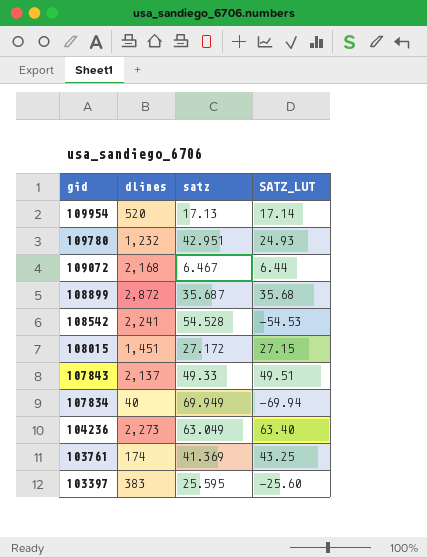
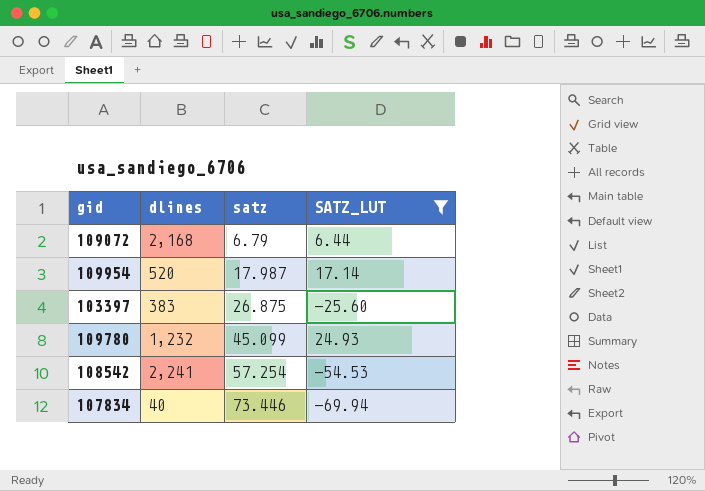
filter: none -> SATZ_LUT <= 24.93
row order: gid descending -> satz ascending
109072 | satz: 6.467 -> 6.79
109954 | satz: 17.13 -> 17.987
103397 | satz: 25.595 -> 26.875
109780 | satz: 42.951 -> 45.099
108542 | satz: 54.528 -> 57.254
107834 | satz: 69.949 -> 73.446

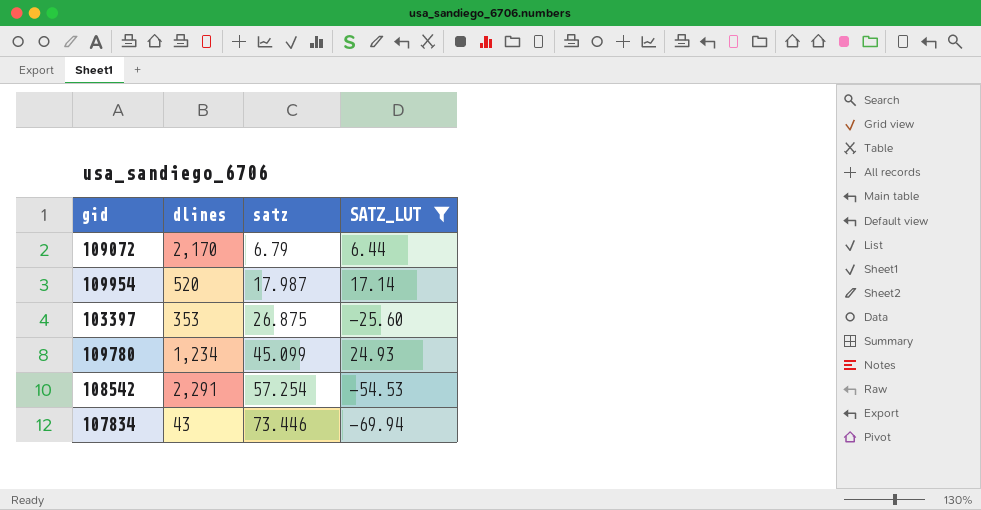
109072 | dlines: 2,168 -> 2,170
103397 | dlines: 383 -> 353
109780 | dlines: 1,232 -> 1,234
108542 | dlines: 2,241 -> 2,291
107834 | dlines: 40 -> 43

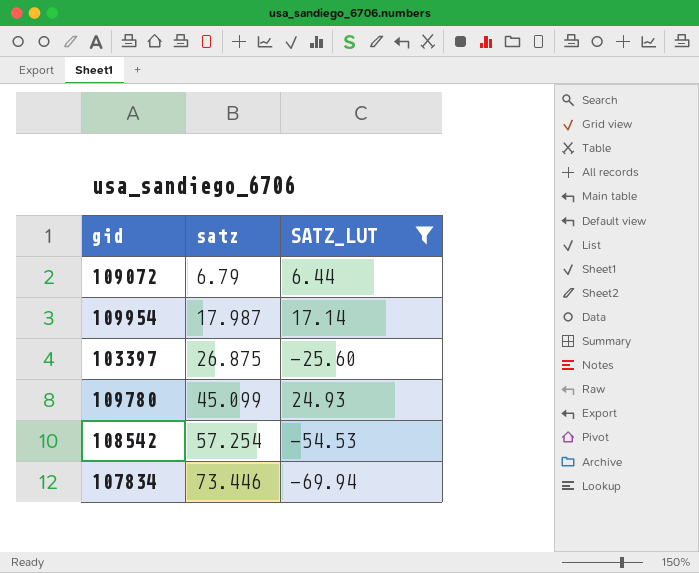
column dlines | position: 2 -> none

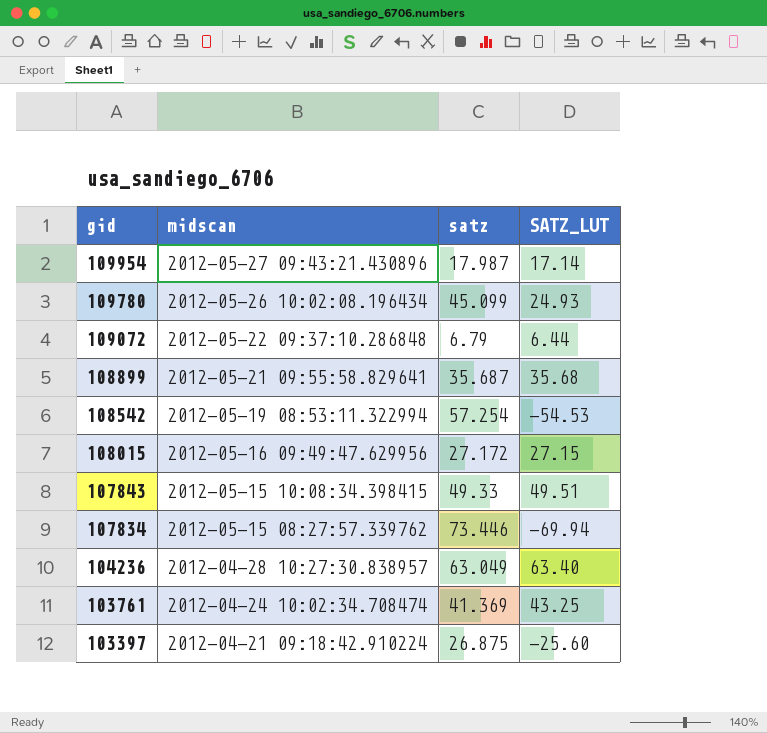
filter: SATZ_LUT <= 24.93 -> none
row order: satz ascending -> gid descending
column midscan | position: none -> 2

